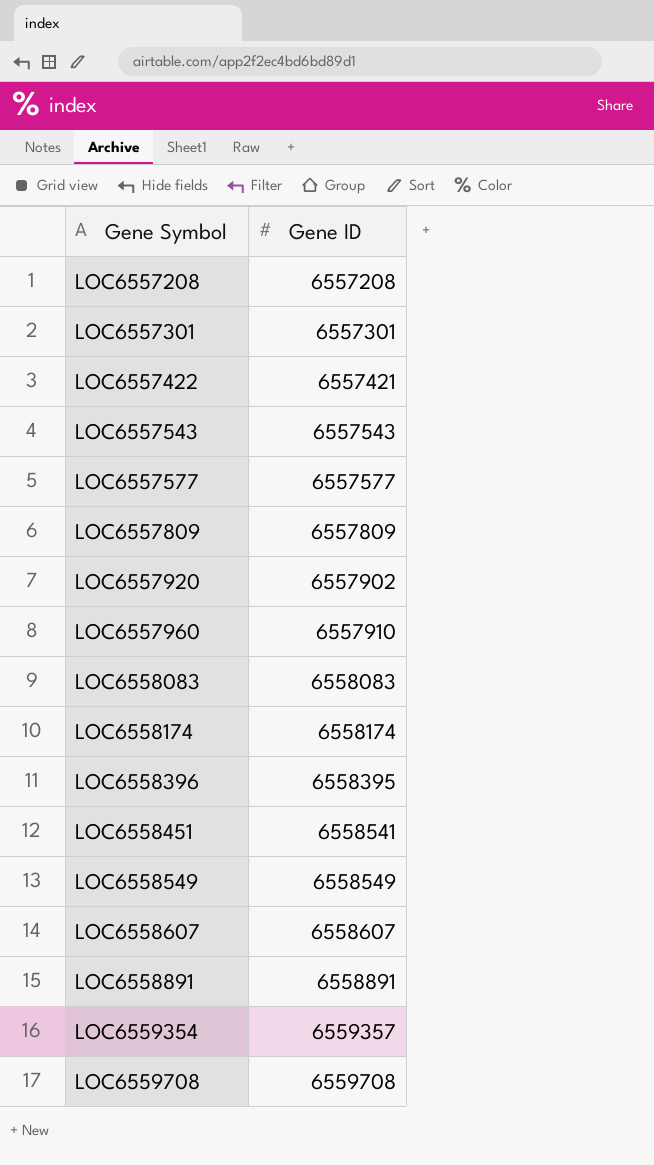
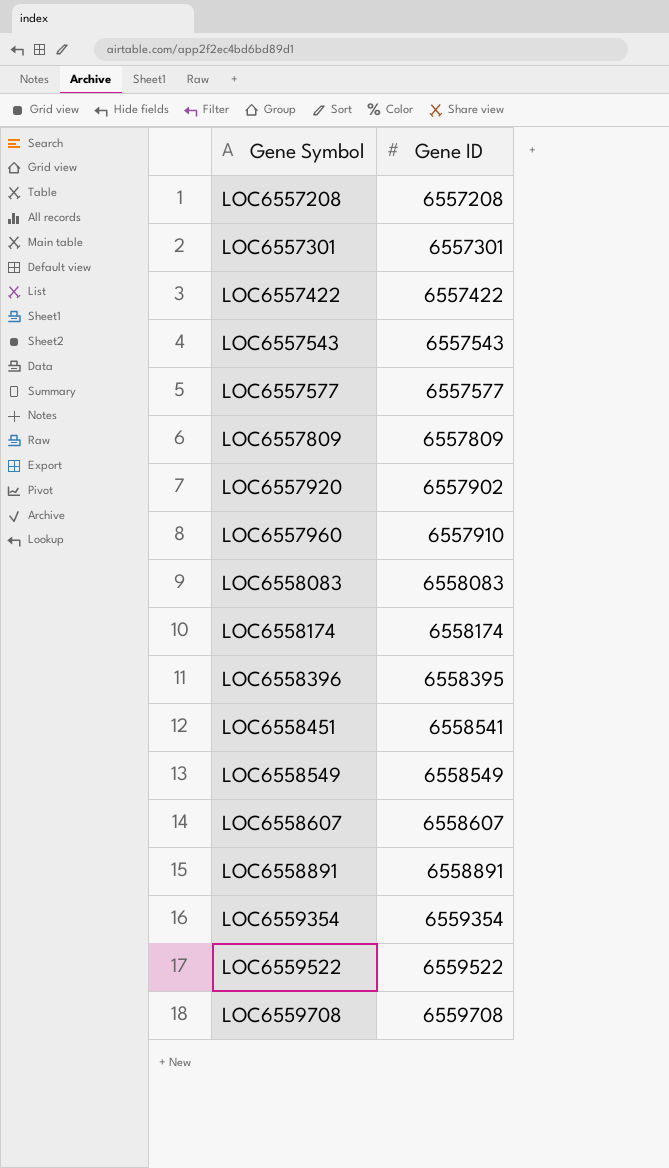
LOC6557422 | Gene ID: 6557421 -> 6557422
LOC6559354 | Gene ID: 6559357 -> 6559354
row LOC6559522: none -> 6559522

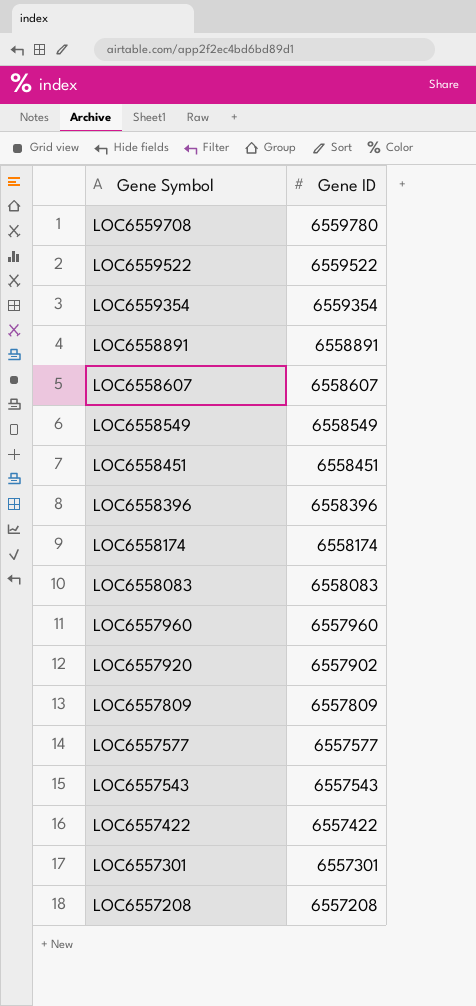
row order: Gene Symbol ascending -> Gene Symbol descending
LOC6559708 | Gene ID: 6559708 -> 6559780
LOC6558451 | Gene ID: 6558541 -> 6558451
LOC6558396 | Gene ID: 6558395 -> 6558396
LOC6557960 | Gene ID: 6557910 -> 6557960

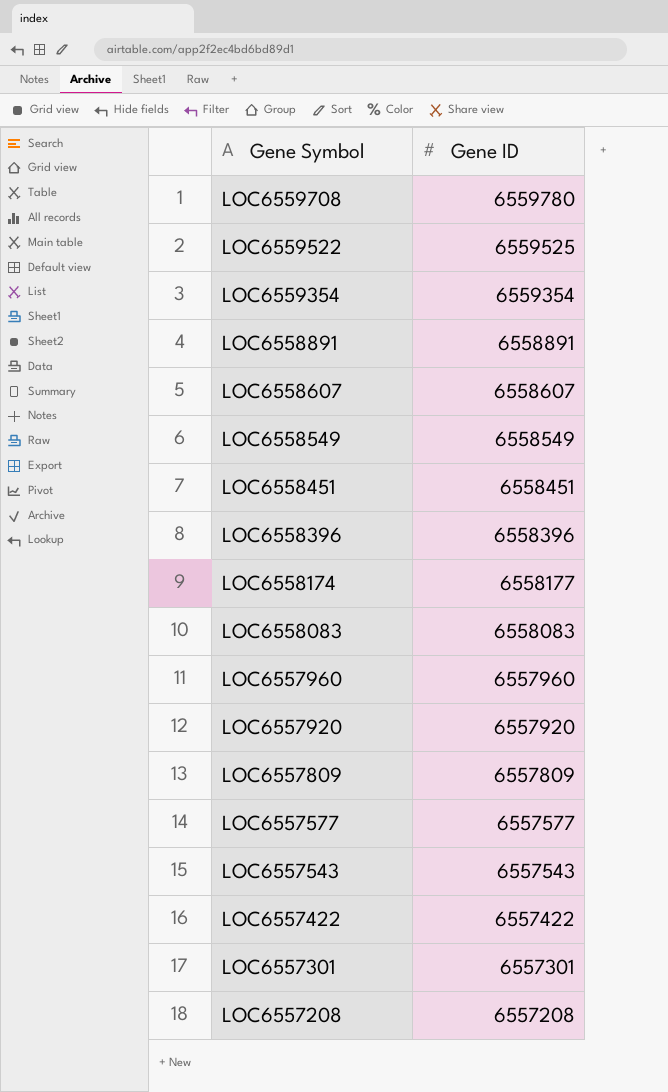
LOC6559522 | Gene ID: 6559522 -> 6559525
LOC6558174 | Gene ID: 6558174 -> 6558177
LOC6557920 | Gene ID: 6557902 -> 6557920

